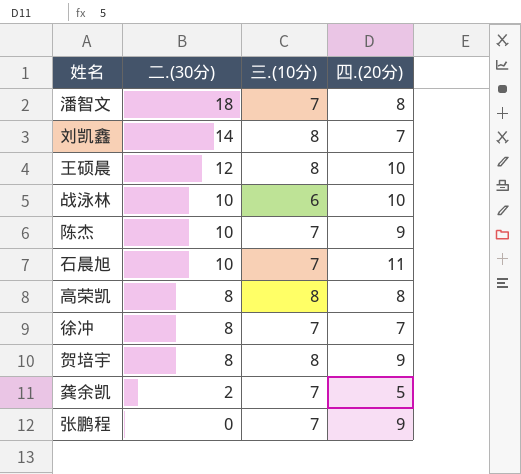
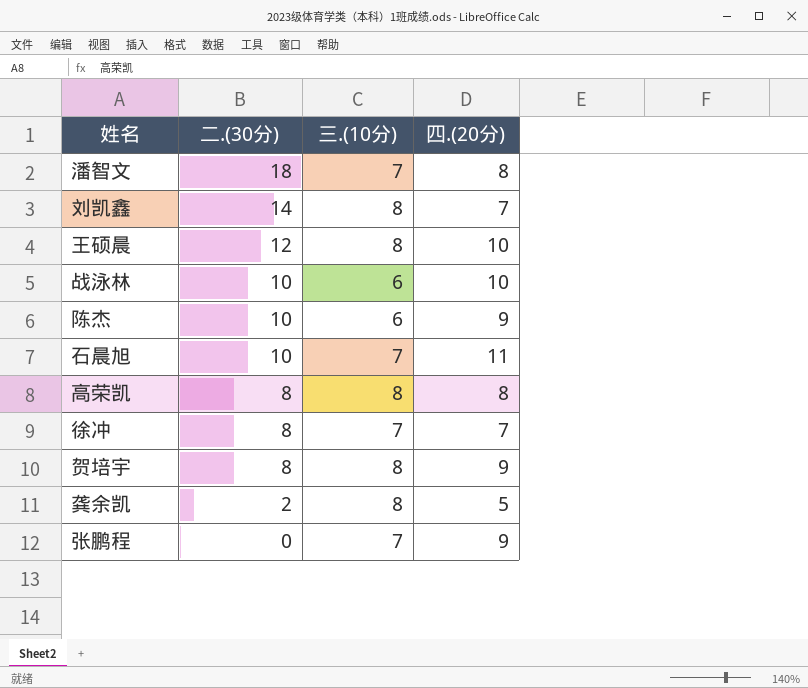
陈杰 | 三.(10分): 7 -> 6
龚余凯 | 三.(10分): 7 -> 8

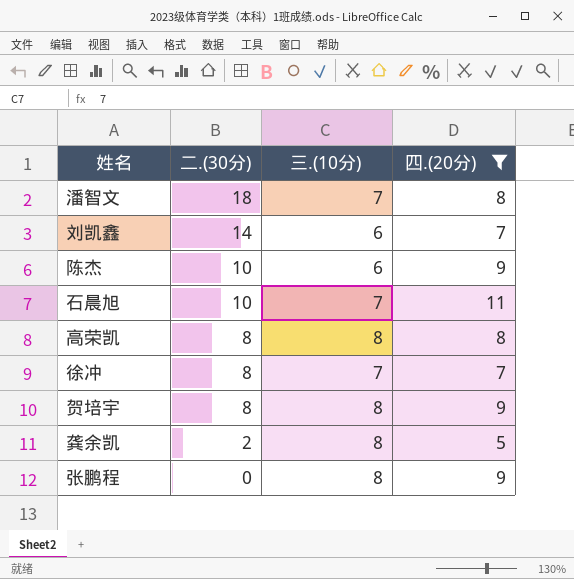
filter: none -> 四.(20分) != 10
刘凯鑫 | 三.(10分): 8 -> 6
张鹏程 | 三.(10分): 7 -> 8

